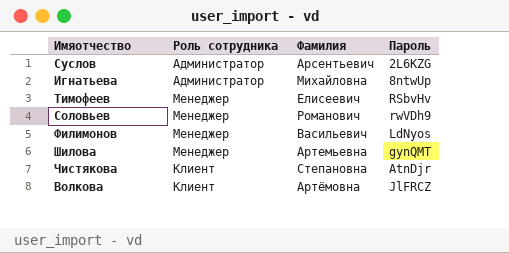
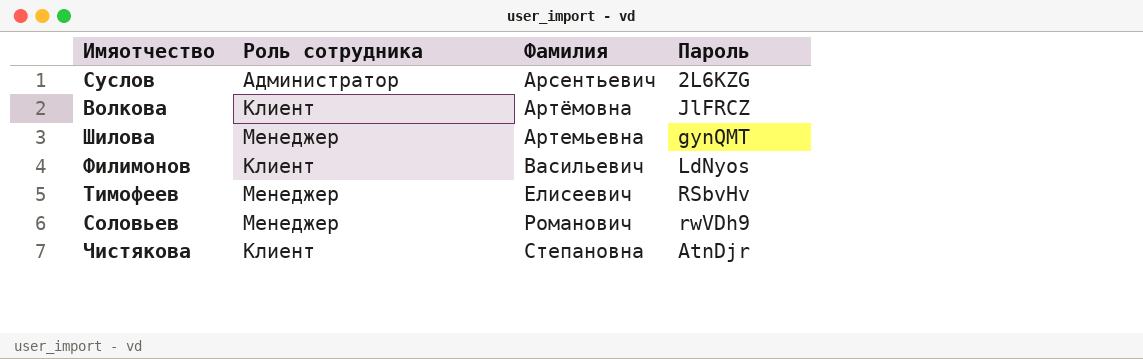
row order: none -> Фамилия ascending
row Игнатьева: Администратор | Михайловна | 8ntwUp -> none
Филимонов | Роль сотрудника: Менеджер -> Клиент

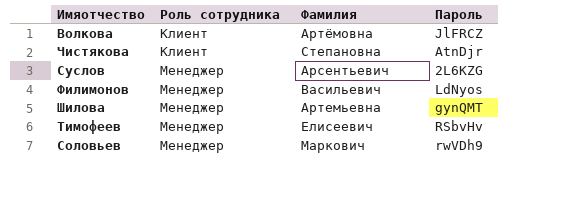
row order: Фамилия ascending -> Роль сотрудника ascending
Суслов | Роль сотрудника: Администратор -> Менеджер
Филимонов | Роль сотрудника: Клиент -> Менеджер
Соловьев | Фамилия: Романович -> Маркович

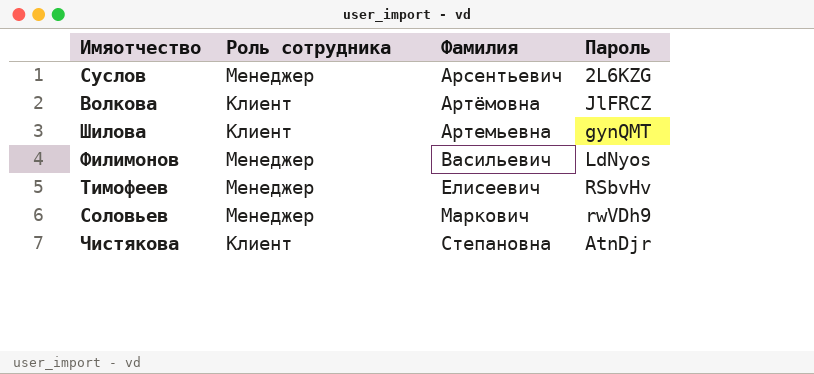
row order: Роль сотрудника ascending -> Фамилия ascending
Шилова | Роль сотрудника: Менеджер -> Клиент

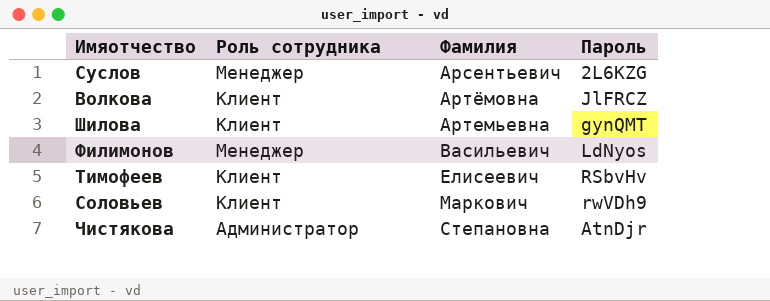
Тимофеев | Роль сотрудника: Менеджер -> Клиент
Соловьев | Роль сотрудника: Менеджер -> Клиент
Чистякова | Роль сотрудника: Клиент -> Администратор

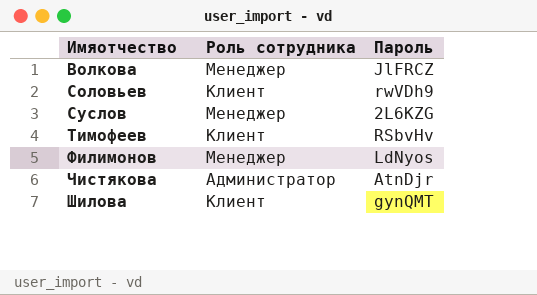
row order: Фамилия ascending -> Имяотчество ascending
column Фамилия | position: 3 -> none
Волкова | Роль сотрудника: Клиент -> Менеджер

